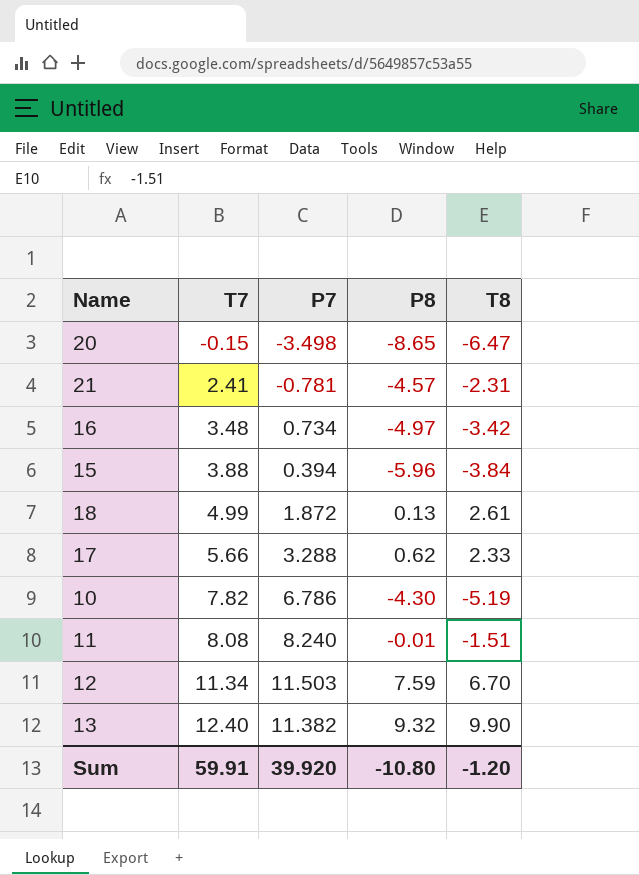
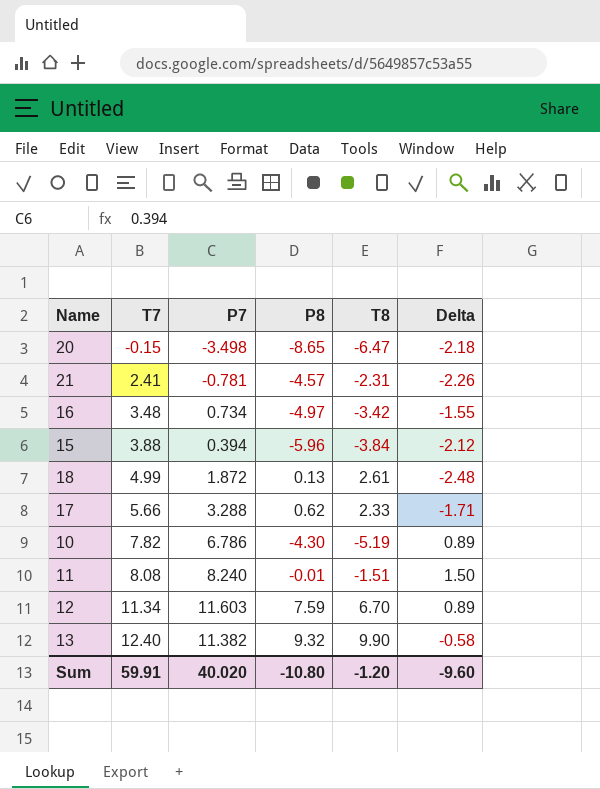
column Delta | formula: none -> [P8] - [T8]
12 | P7: 11.503 -> 11.603
Sum | P7: 39.920 -> 40.020

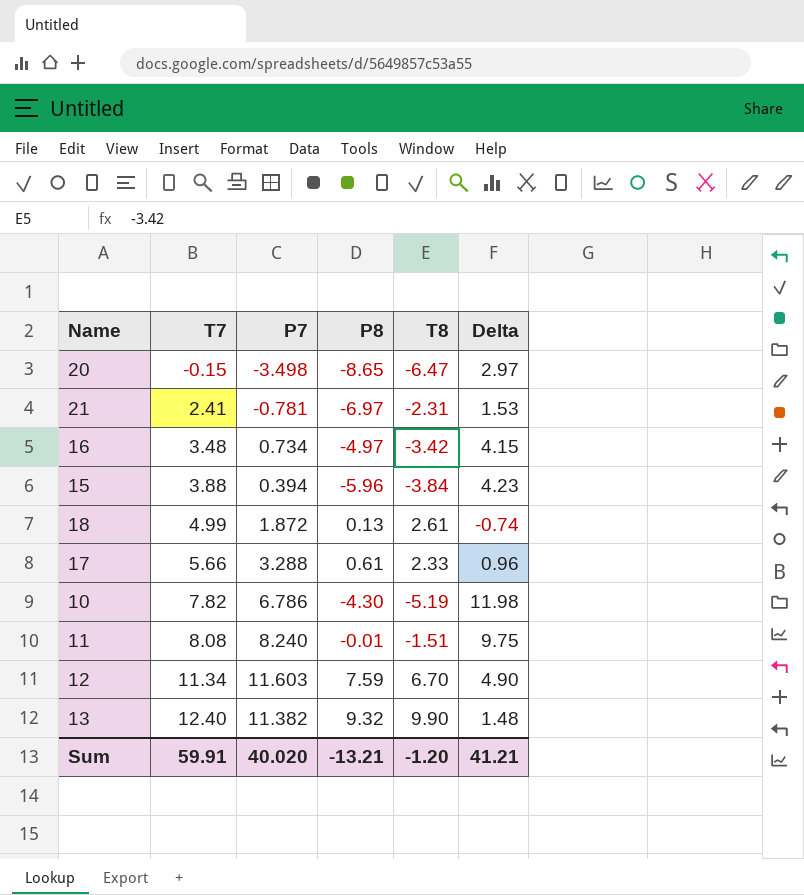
column Delta | formula: [P8] - [T8] -> [P7] - [T8]
21 | P8: -4.57 -> -6.97
17 | P8: 0.62 -> 0.61
Sum | P8: -10.80 -> -13.21
Sum | Delta: -9.60 -> 41.21

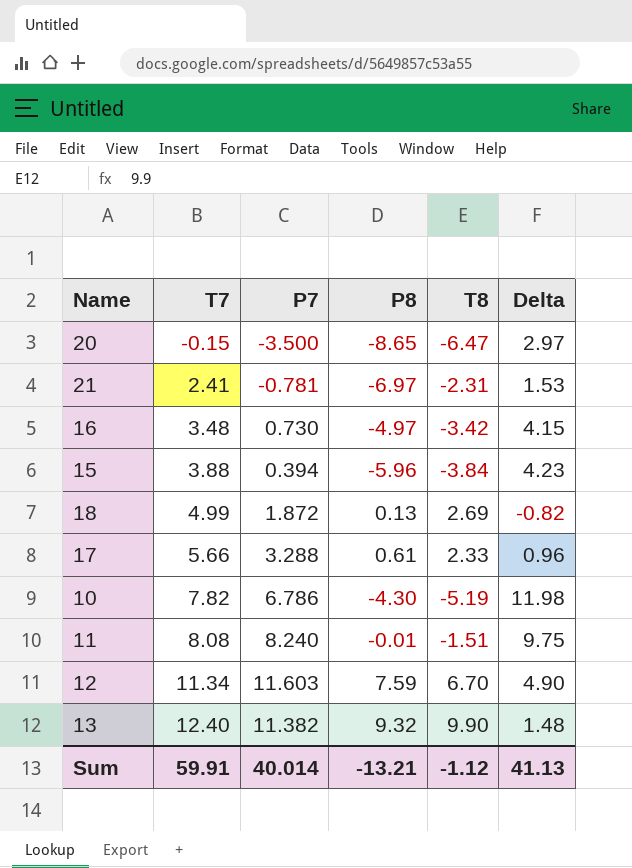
20 | P7: -3.498 -> -3.500
16 | P7: 0.734 -> 0.730
18 | T8: 2.61 -> 2.69
18 | Delta: -0.74 -> -0.82
Sum | P7: 40.020 -> 40.014
Sum | T8: -1.20 -> -1.12
Sum | Delta: 41.21 -> 41.13

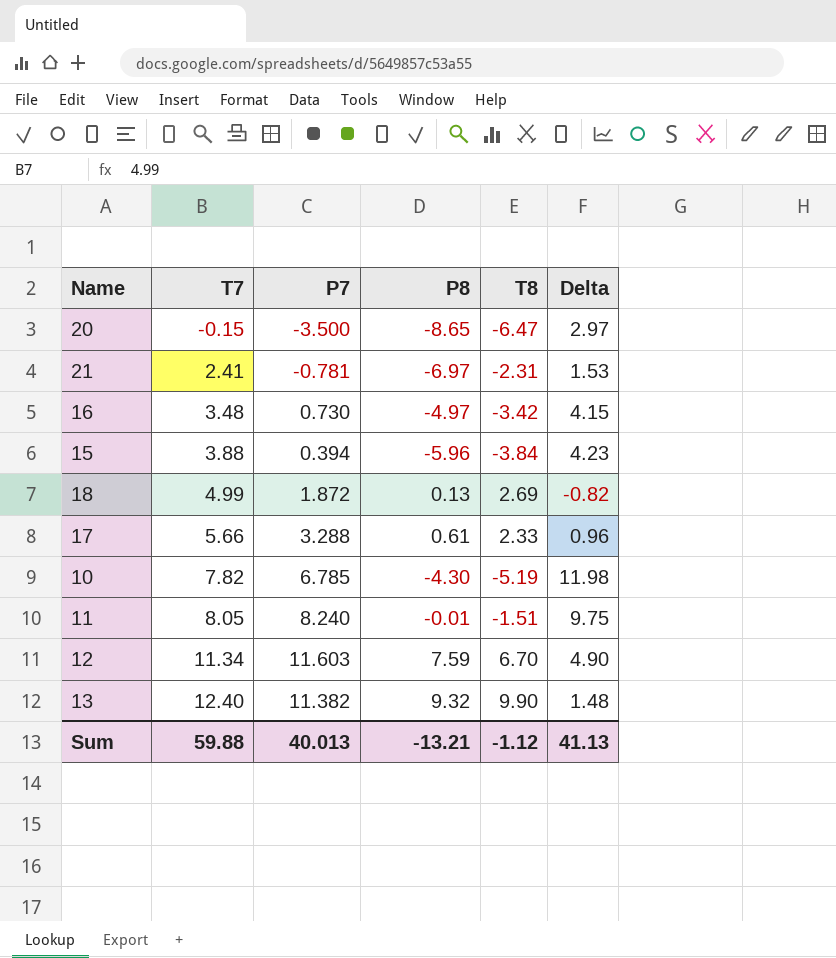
10 | P7: 6.786 -> 6.785
11 | T7: 8.08 -> 8.05
Sum | T7: 59.91 -> 59.88
Sum | P7: 40.014 -> 40.013

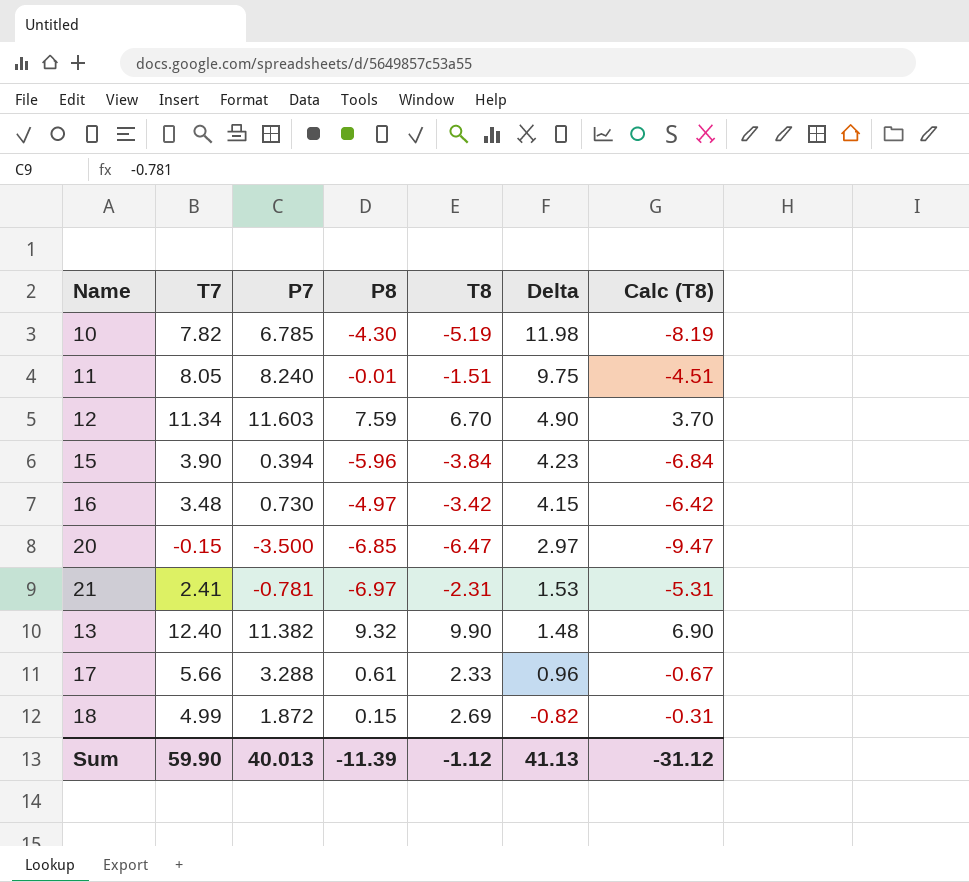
row order: T7 ascending -> Delta descending
column Calc (T8) | formula: none -> [T8] - 3
15 | T7: 3.88 -> 3.90
20 | P8: -8.65 -> -6.85
18 | P8: 0.13 -> 0.15
Sum | T7: 59.88 -> 59.90
Sum | P8: -13.21 -> -11.39

